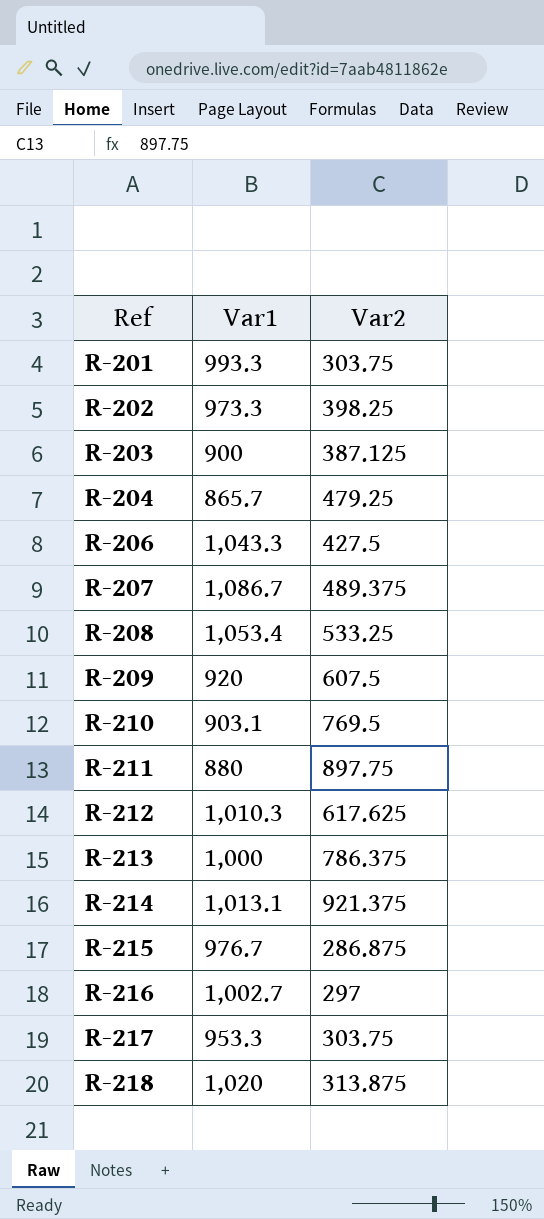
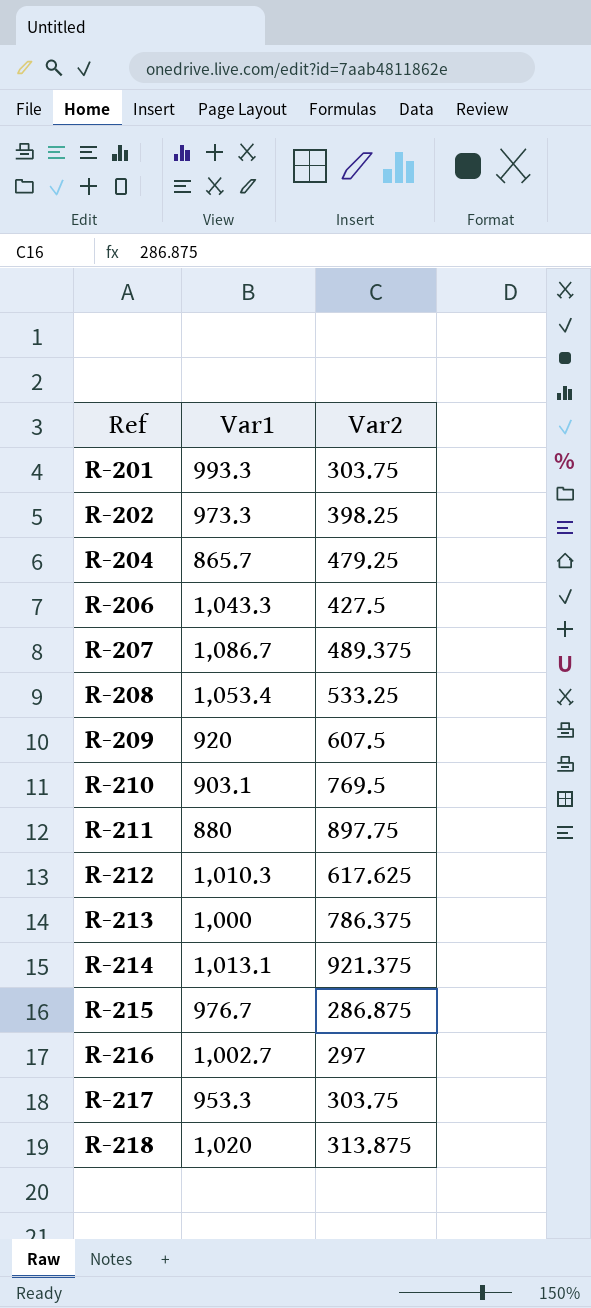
row R-203: 900 | 387.125 -> none

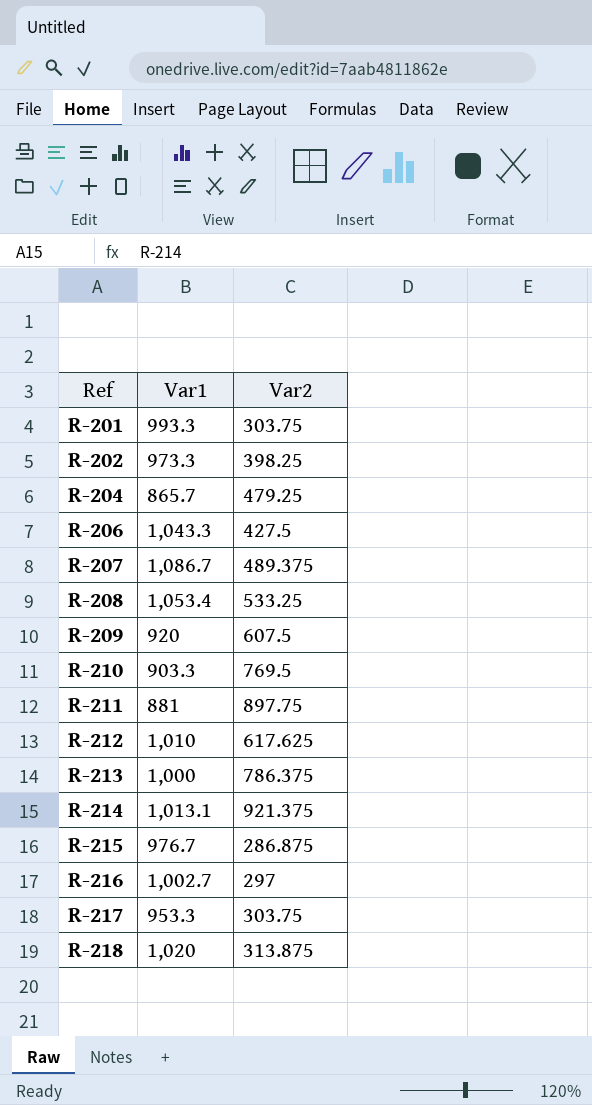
R-210 | Var1: 903.1 -> 903.3
R-211 | Var1: 880 -> 881
R-212 | Var1: 1,010.3 -> 1,010

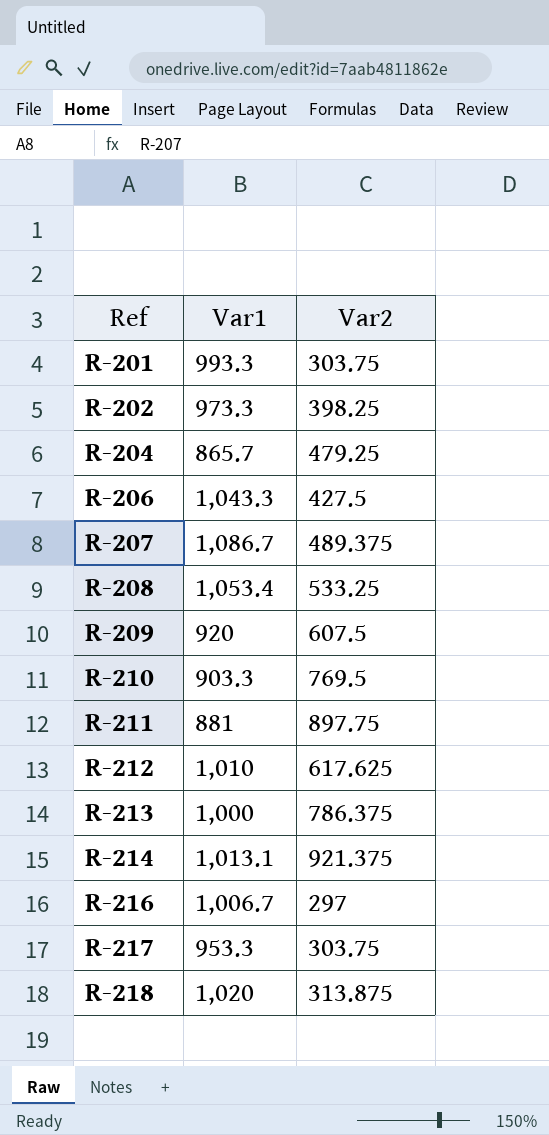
row R-215: 976.7 | 286.875 -> none
R-216 | Var1: 1,002.7 -> 1,006.7

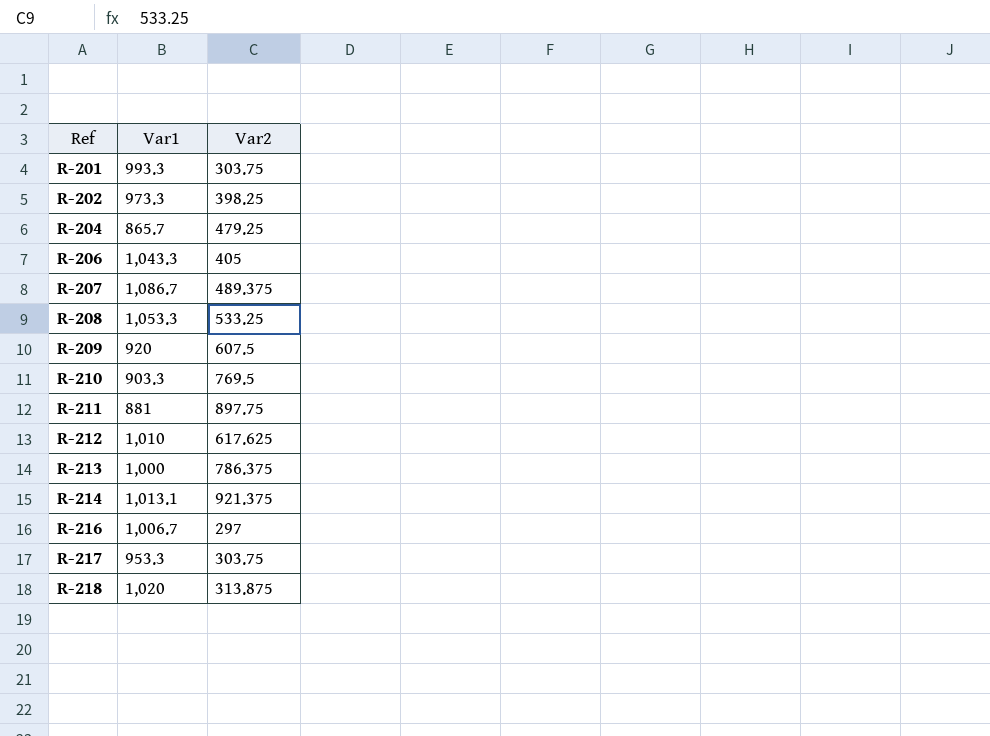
R-206 | Var2: 427.5 -> 405
R-208 | Var1: 1,053.4 -> 1,053.3

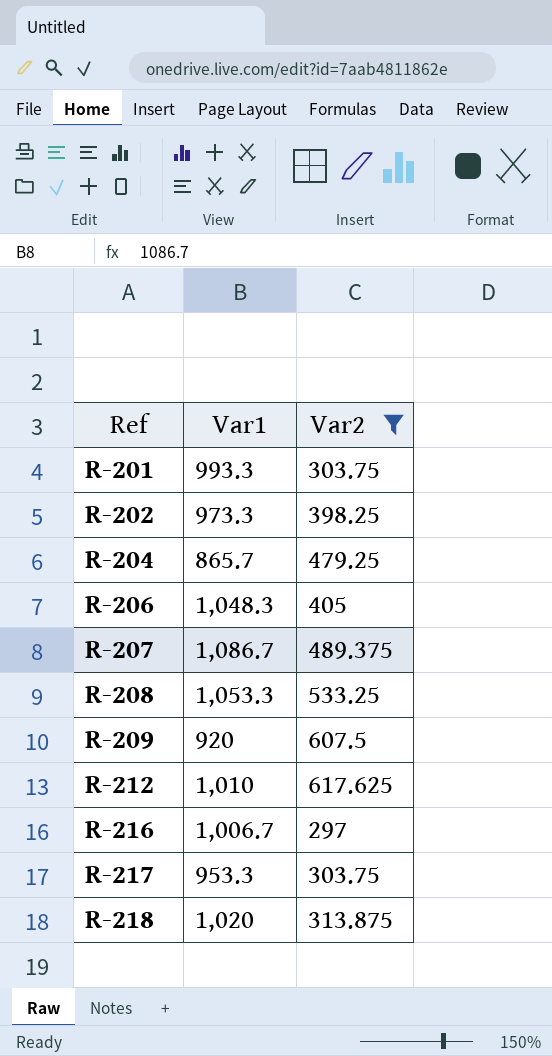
filter: none -> Var2 <= 617.625
R-206 | Var1: 1,043.3 -> 1,048.3

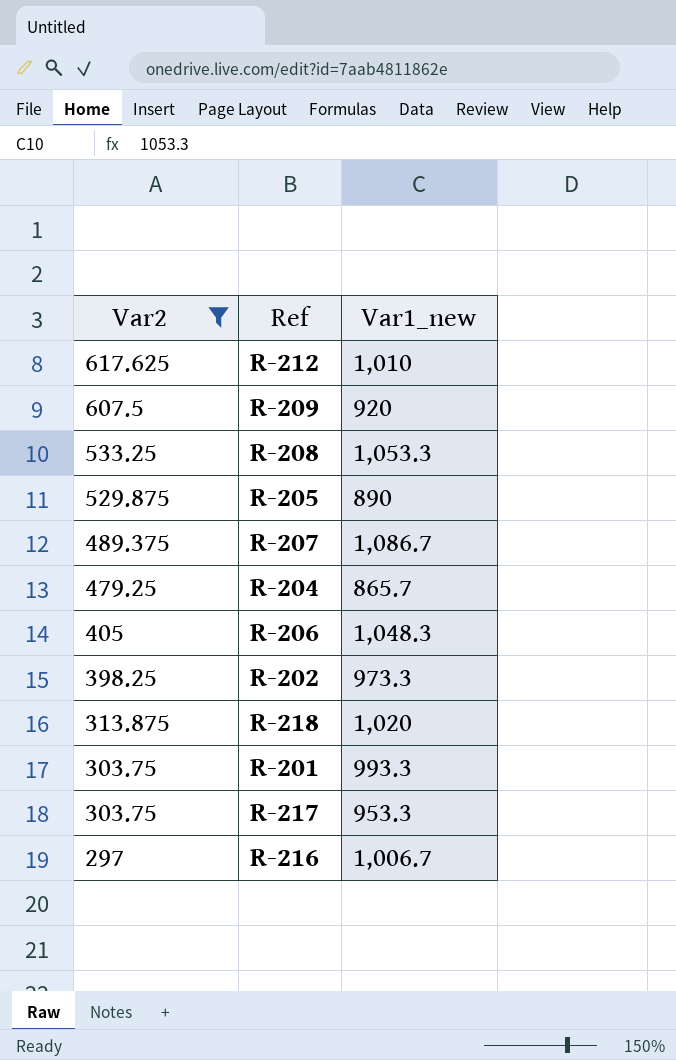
row order: Ref ascending -> Var2 descending
column Var2 | position: 3 -> 1
column name: Var1 -> Var1_new
row R-205: none -> 529.875 | 890

